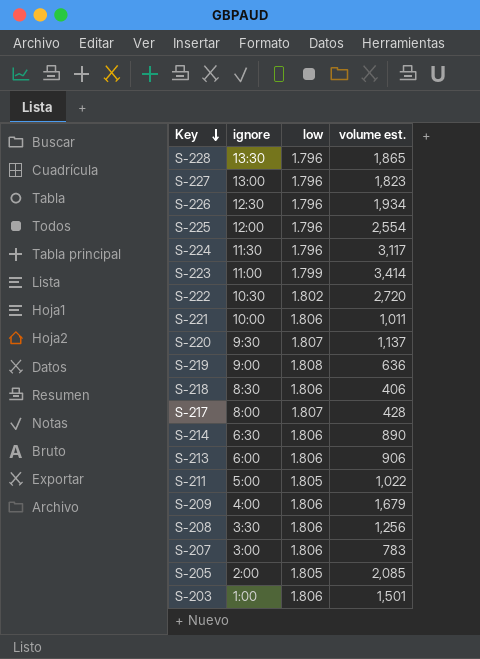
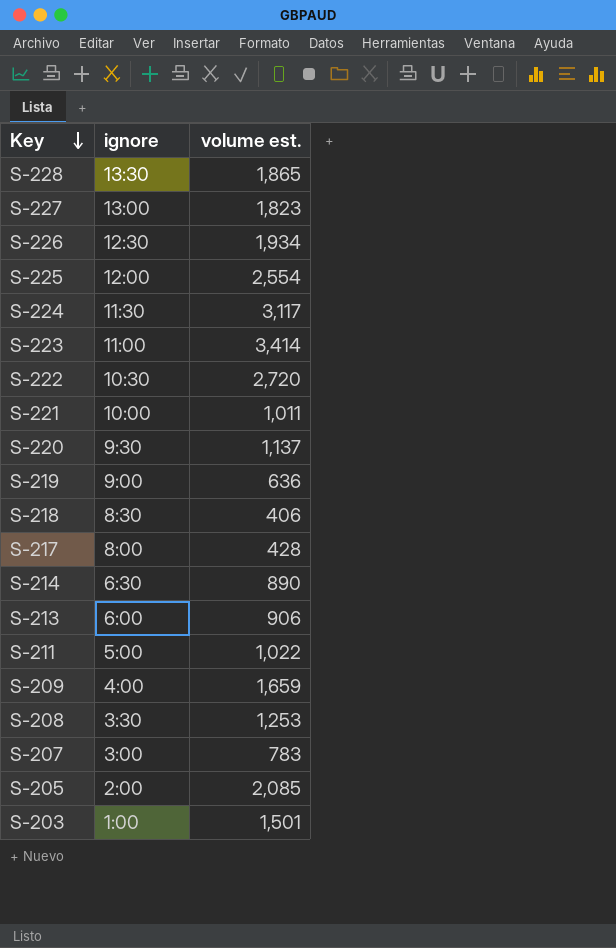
column low | position: 3 -> none
S-209 | volume est.: 1,679 -> 1,659
S-208 | volume est.: 1,256 -> 1,253

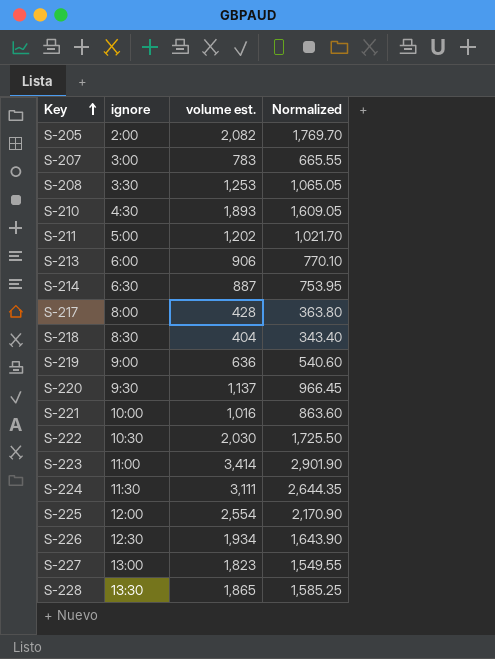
row order: Key descending -> Key ascending
column Normalized | formula: none -> [volume est.] * 0.85
row S-209: 4:00 | 1,659 -> none
row S-203: 1:00 | 1,501 -> none
S-205 | volume est.: 2,085 -> 2,082
row S-210: none -> 4:30 | 1,893 | 1,609.05
S-211 | volume est.: 1,022 -> 1,202
S-214 | volume est.: 890 -> 887
S-218 | volume est.: 406 -> 404
S-221 | volume est.: 1,011 -> 1,016
S-222 | volume est.: 2,720 -> 2,030
S-224 | volume est.: 3,117 -> 3,111

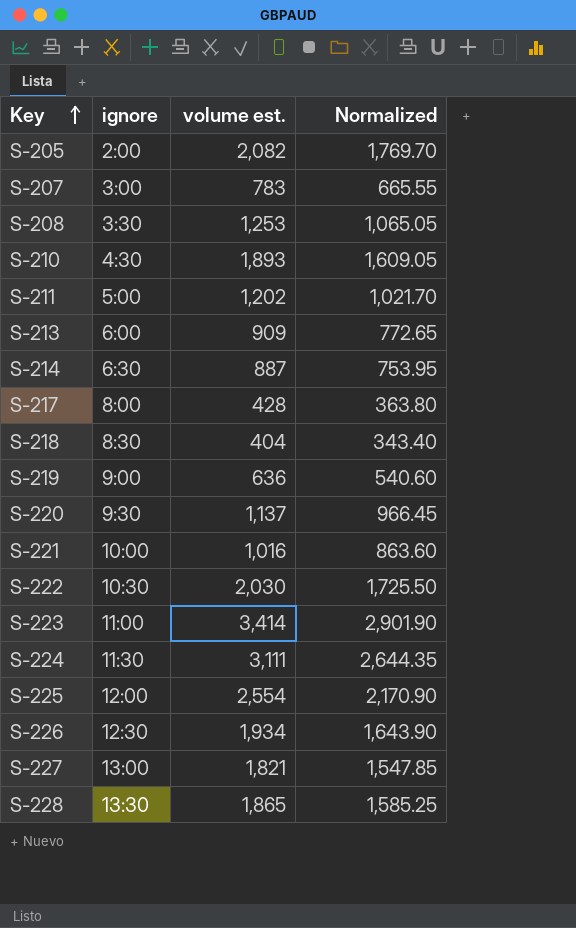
S-213 | volume est.: 906 -> 909
S-213 | Normalized: 770.10 -> 772.65
S-227 | volume est.: 1,823 -> 1,821
S-227 | Normalized: 1,549.55 -> 1,547.85

